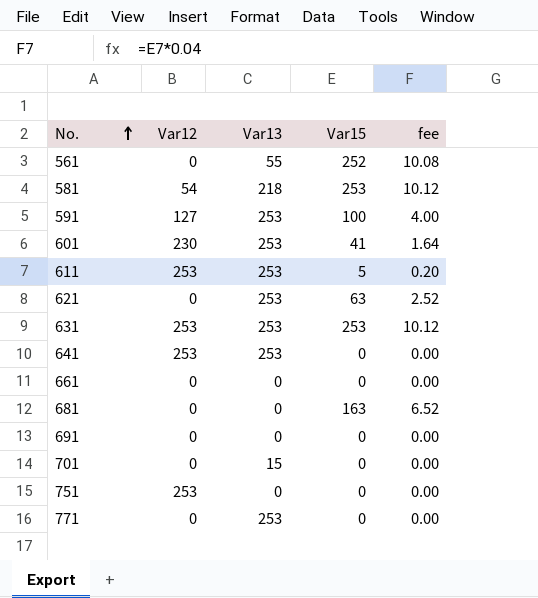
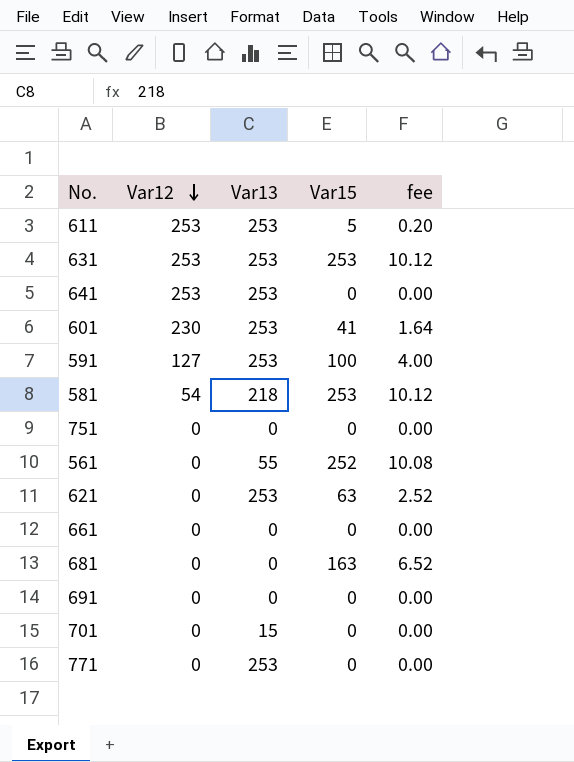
row order: No. ascending -> Var12 descending
751 | Var12: 253 -> 0

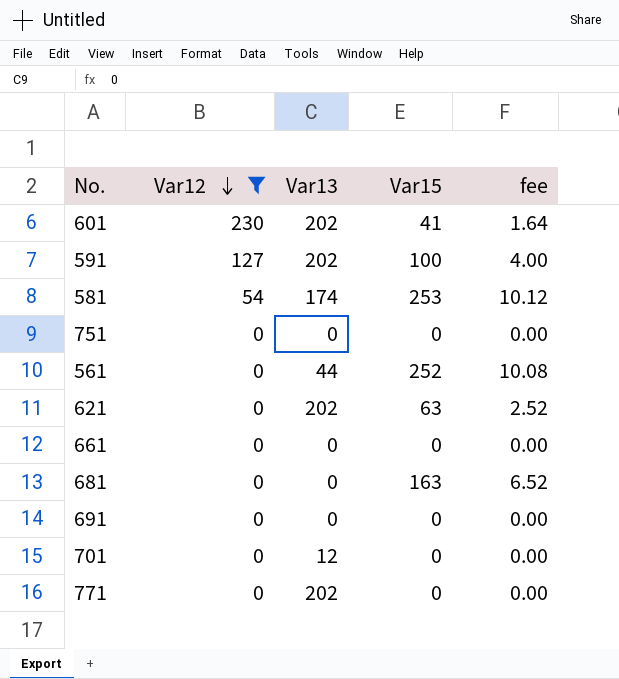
filter: none -> Var12 != 253
601 | Var13: 253 -> 202
591 | Var13: 253 -> 202
581 | Var13: 218 -> 174
561 | Var13: 55 -> 44
621 | Var13: 253 -> 202
701 | Var13: 15 -> 12
771 | Var13: 253 -> 202

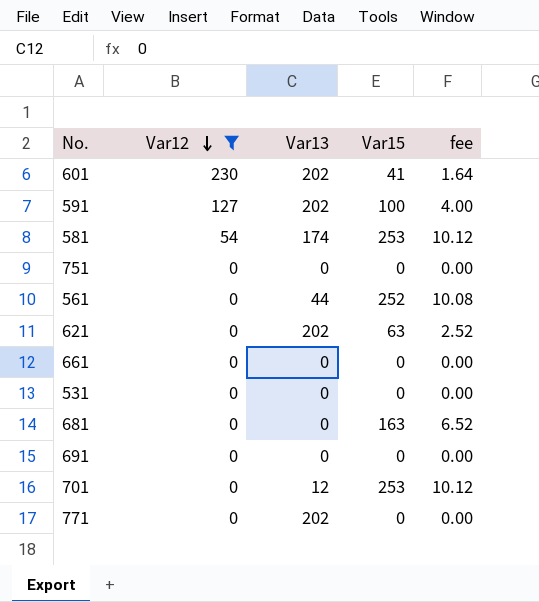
row 531: none -> 0 | 0 | 0 | 0.00
701 | Var15: 0 -> 253
701 | fee: 0.00 -> 10.12

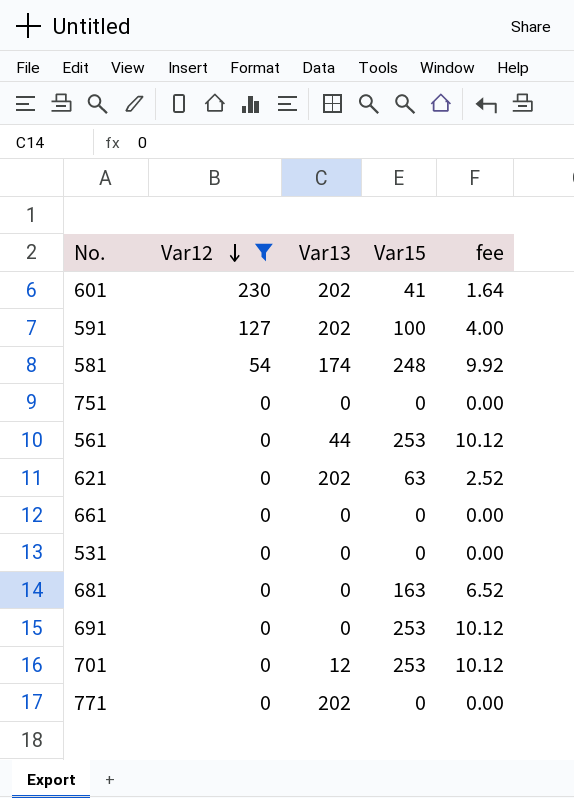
581 | Var15: 253 -> 248
581 | fee: 10.12 -> 9.92
561 | Var15: 252 -> 253
561 | fee: 10.08 -> 10.12
691 | Var15: 0 -> 253
691 | fee: 0.00 -> 10.12

